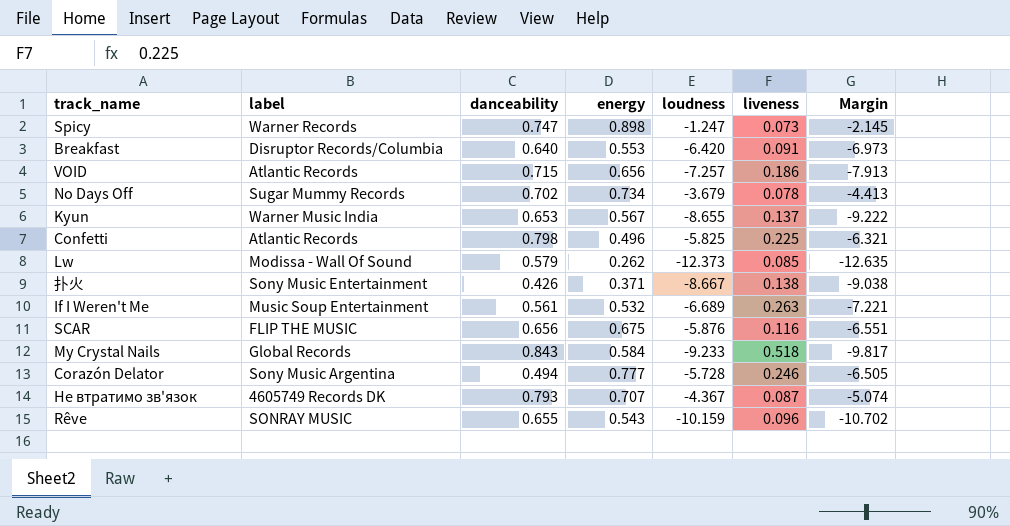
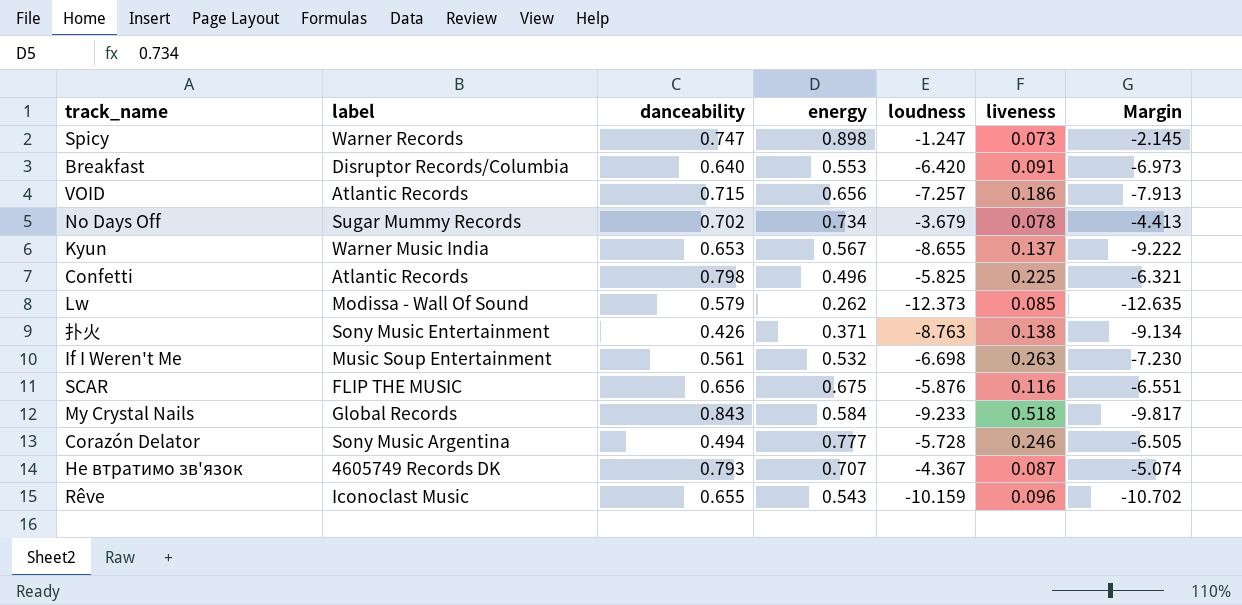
扑火 | loudness: -8.667 -> -8.763
扑火 | Margin: -9.038 -> -9.134
If I Weren't Me | loudness: -6.689 -> -6.698
If I Weren't Me | Margin: -7.221 -> -7.230
Rêve | label: SONRAY MUSIC -> Iconoclast Music

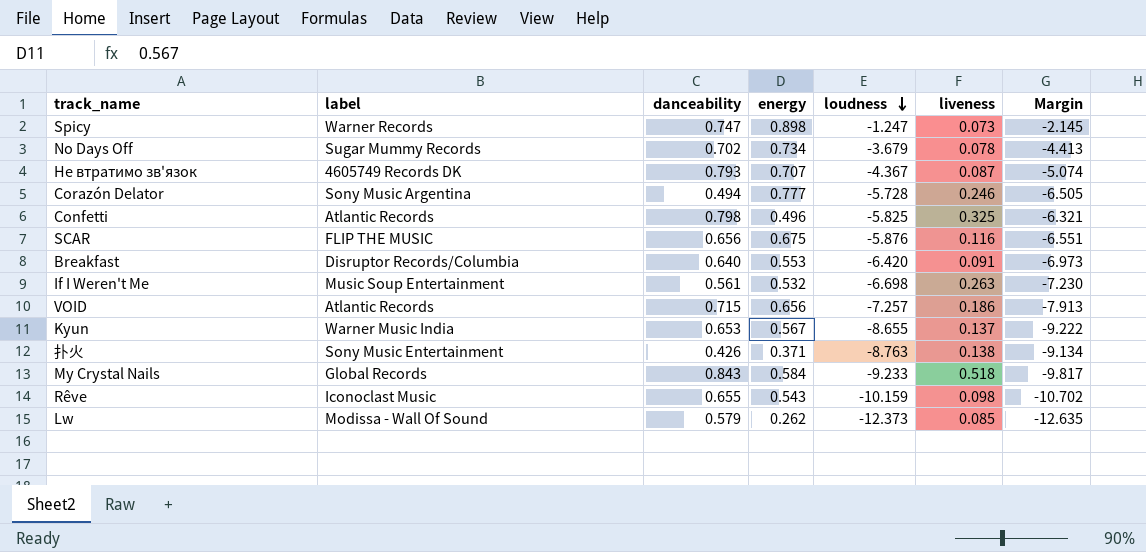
row order: none -> loudness descending
Confetti | liveness: 0.225 -> 0.325
Rêve | liveness: 0.096 -> 0.098

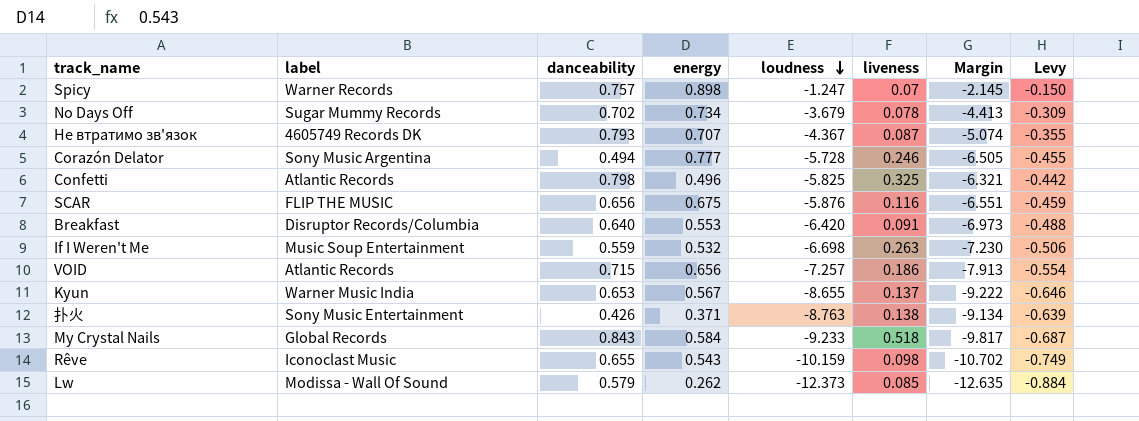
column Levy | formula: none -> [Margin] * 0.07
Spicy | danceability: 0.747 -> 0.757
Spicy | liveness: 0.073 -> 0.07
If I Weren't Me | danceability: 0.561 -> 0.559

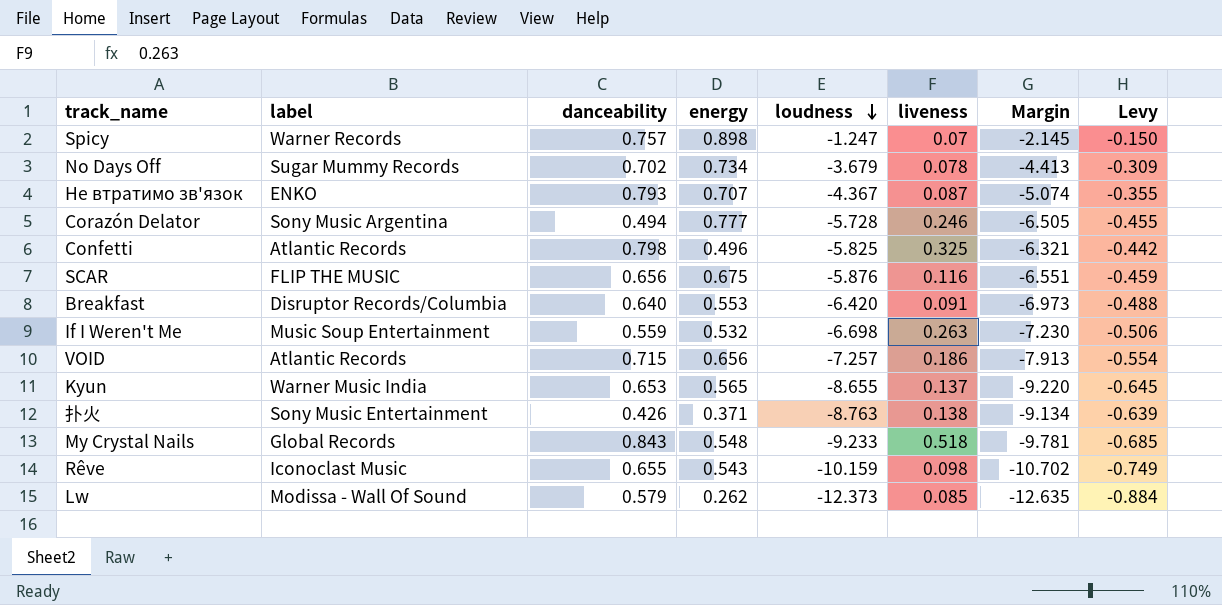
Не втратимо зв'язок | label: 4605749 Records DK -> ENKO
Kyun | energy: 0.567 -> 0.565
Kyun | Margin: -9.222 -> -9.220
Kyun | Levy: -0.646 -> -0.645
My Crystal Nails | energy: 0.584 -> 0.548
My Crystal Nails | Margin: -9.817 -> -9.781
My Crystal Nails | Levy: -0.687 -> -0.685

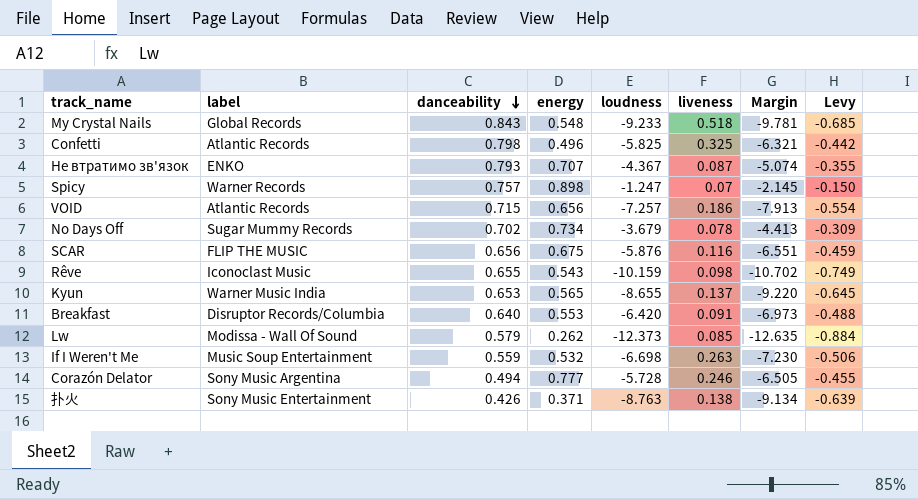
row order: loudness descending -> danceability descending

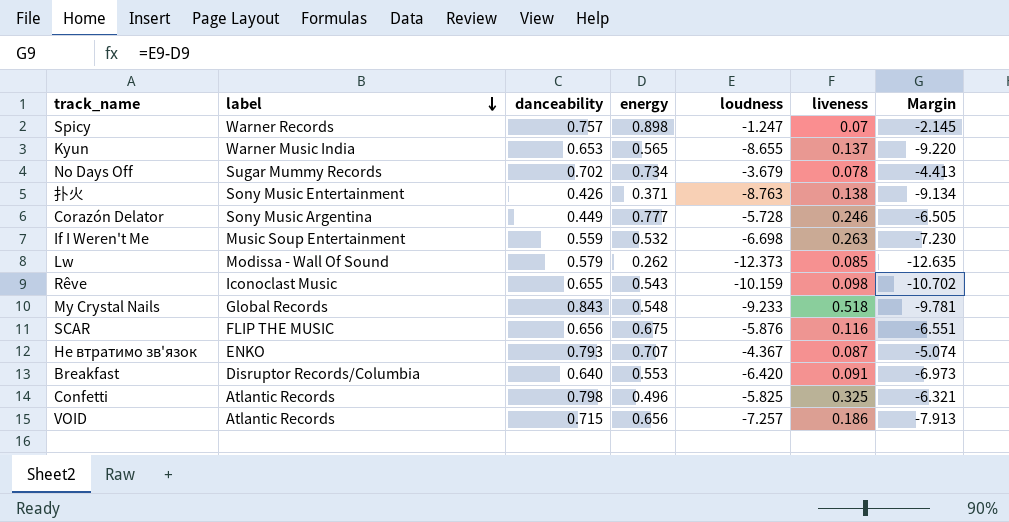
row order: danceability descending -> label descending
column Levy | formula: [Margin] * 0.07 -> none
Corazón Delator | danceability: 0.494 -> 0.449

